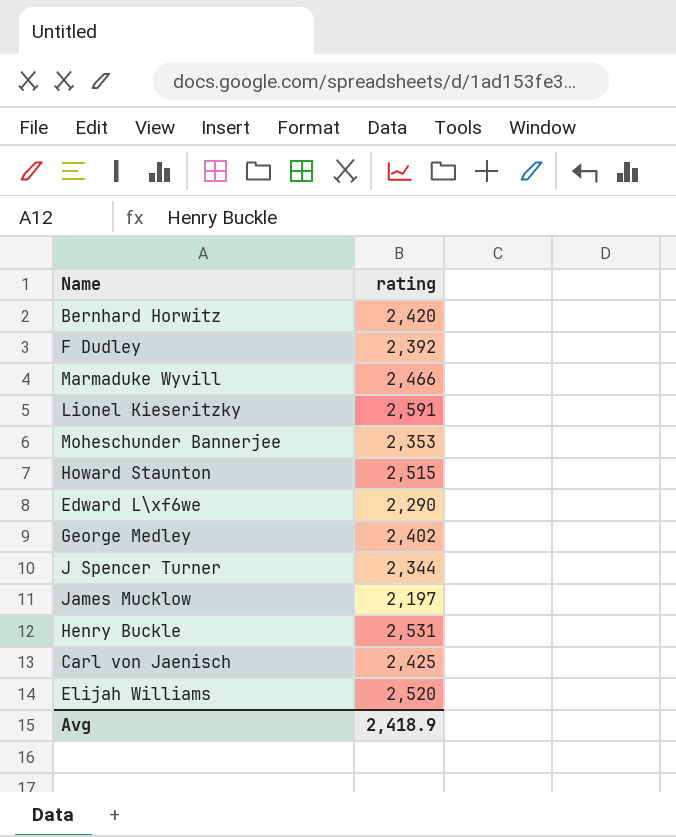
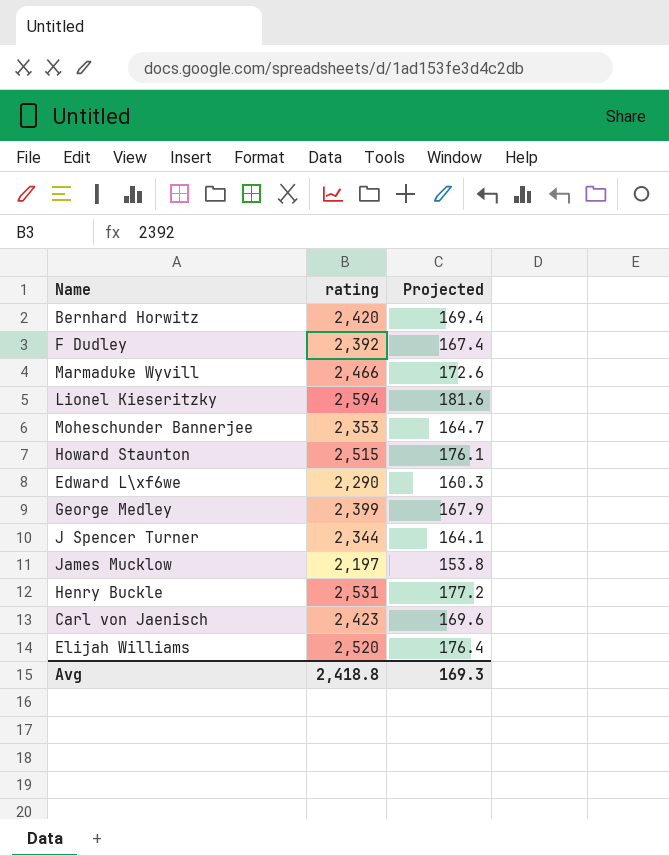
column Projected | formula: none -> [rating] * 0.07
Lionel Kieseritzky | rating: 2,591 -> 2,594
George Medley | rating: 2,402 -> 2,399
Carl von Jaenisch | rating: 2,425 -> 2,423
Avg | rating: 2,418.9 -> 2,418.8

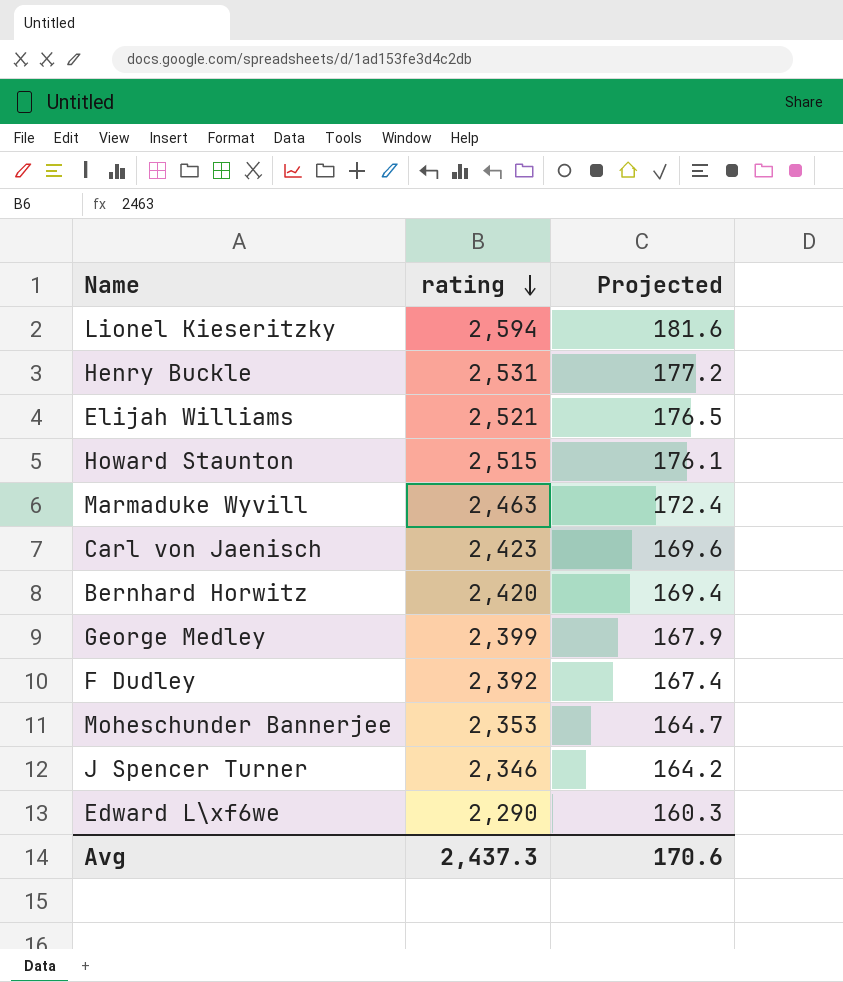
row order: none -> rating descending
row James Mucklow: 2,197 | 153.8 -> none
Elijah Williams | rating: 2,520 -> 2,521
Elijah Williams | Projected: 176.4 -> 176.5
Marmaduke Wyvill | rating: 2,466 -> 2,463
Marmaduke Wyvill | Projected: 172.6 -> 172.4
J Spencer Turner | rating: 2,344 -> 2,346
J Spencer Turner | Projected: 164.1 -> 164.2
Avg | rating: 2,418.8 -> 2,437.3
Avg | Projected: 169.3 -> 170.6

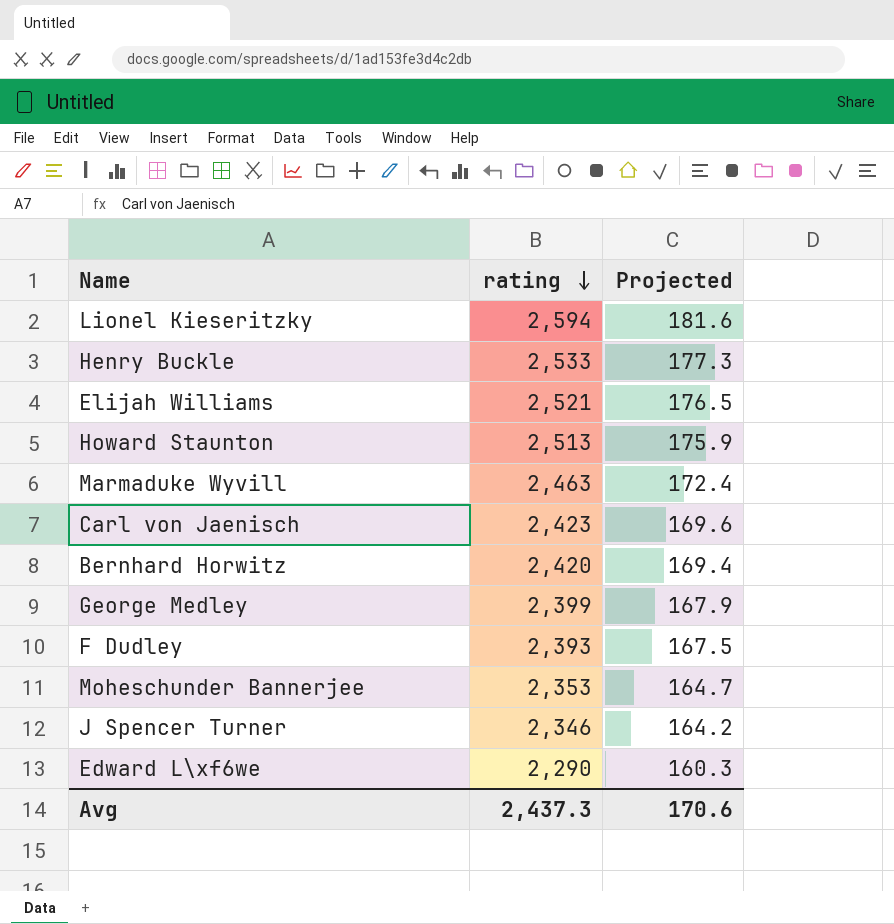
Henry Buckle | rating: 2,531 -> 2,533
Henry Buckle | Projected: 177.2 -> 177.3
Howard Staunton | rating: 2,515 -> 2,513
Howard Staunton | Projected: 176.1 -> 175.9
F Dudley | rating: 2,392 -> 2,393
F Dudley | Projected: 167.4 -> 167.5

